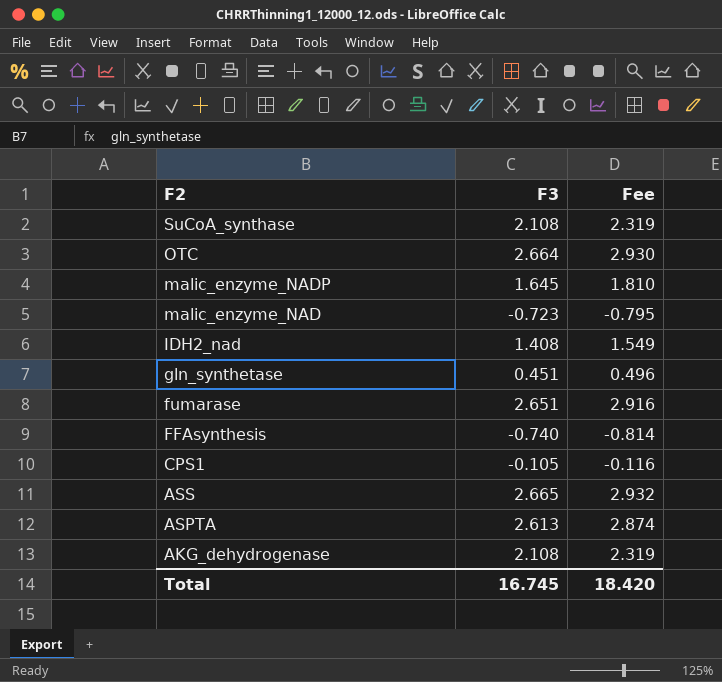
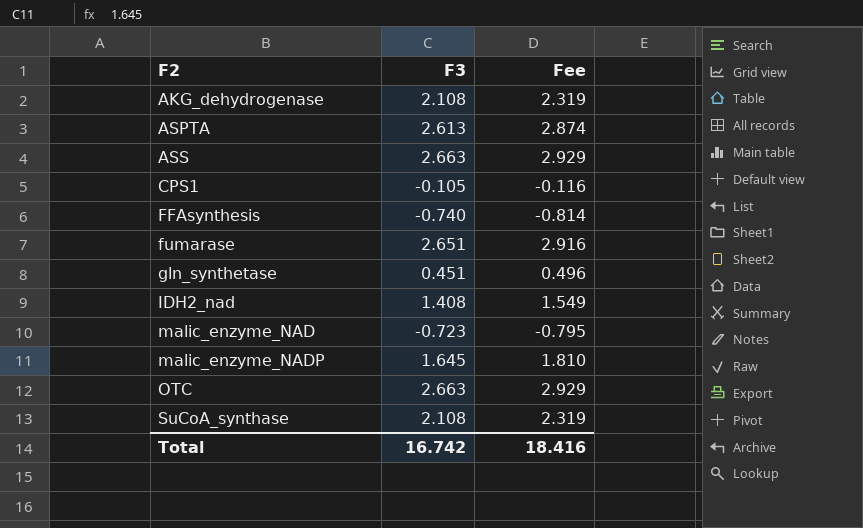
row order: F2 descending -> F2 ascending
ASS | F3: 2.665 -> 2.663
ASS | Fee: 2.932 -> 2.929
OTC | F3: 2.664 -> 2.663
OTC | Fee: 2.930 -> 2.929
Total | F3: 16.745 -> 16.742
Total | Fee: 18.420 -> 18.416

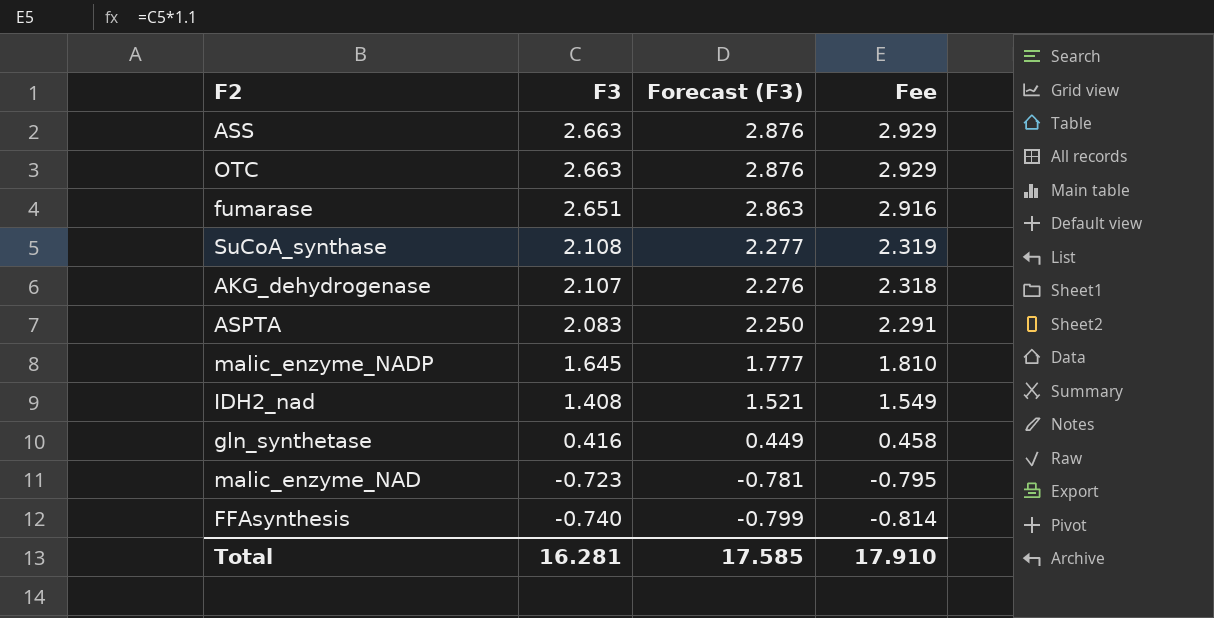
row order: F2 ascending -> F3 descending
column Forecast (F3) | formula: none -> [F3] * 1.08
row CPS1: -0.105 | -0.116 -> none
AKG_dehydrogenase | F3: 2.108 -> 2.107
AKG_dehydrogenase | Fee: 2.319 -> 2.318
ASPTA | F3: 2.613 -> 2.083
ASPTA | Fee: 2.874 -> 2.291
gln_synthetase | F3: 0.451 -> 0.416
gln_synthetase | Fee: 0.496 -> 0.458
Total | F3: 16.742 -> 16.281
Total | Fee: 18.416 -> 17.910

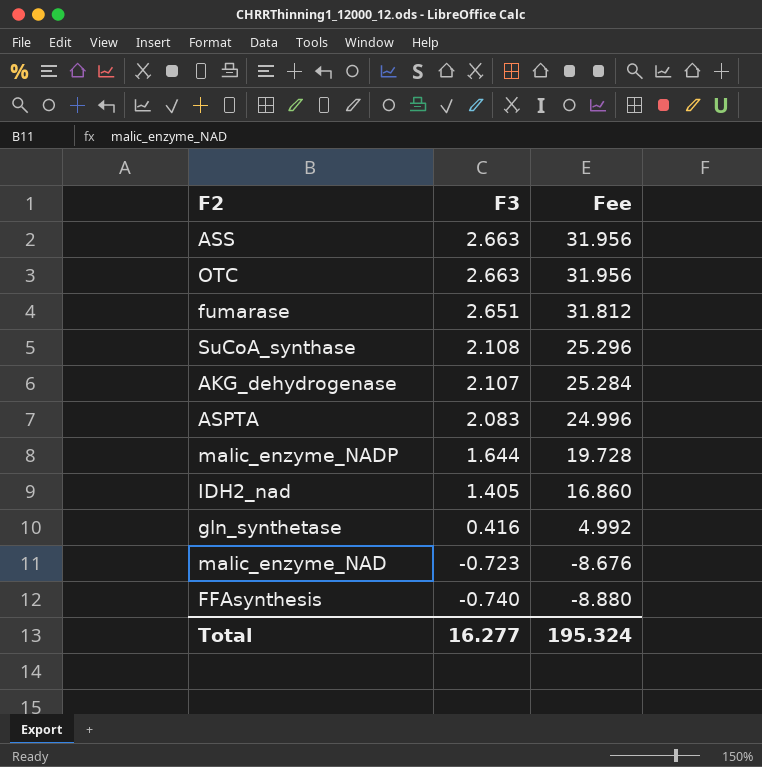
column Forecast (F3) | formula: [F3] * 1.08 -> none
column Fee | formula: [F3] * 1.1 -> [F3] * 12
malic_enzyme_NADP | F3: 1.645 -> 1.644
IDH2_nad | F3: 1.408 -> 1.405
Total | F3: 16.281 -> 16.277
Total | Fee: 17.910 -> 195.324

